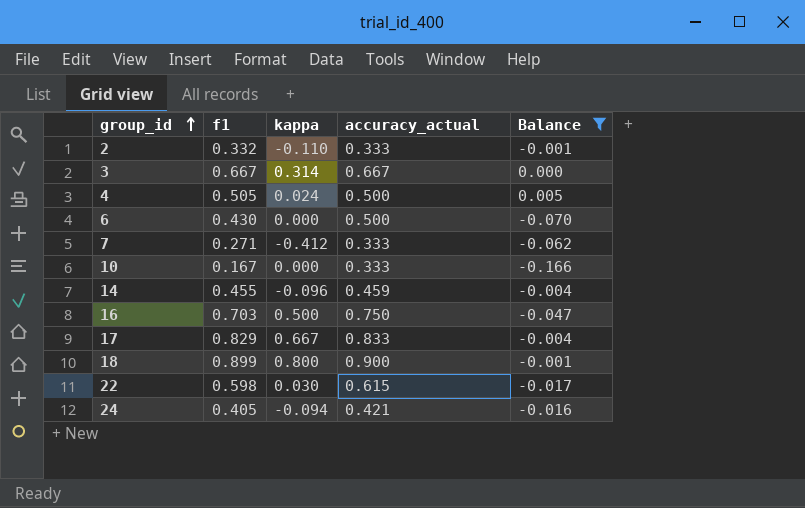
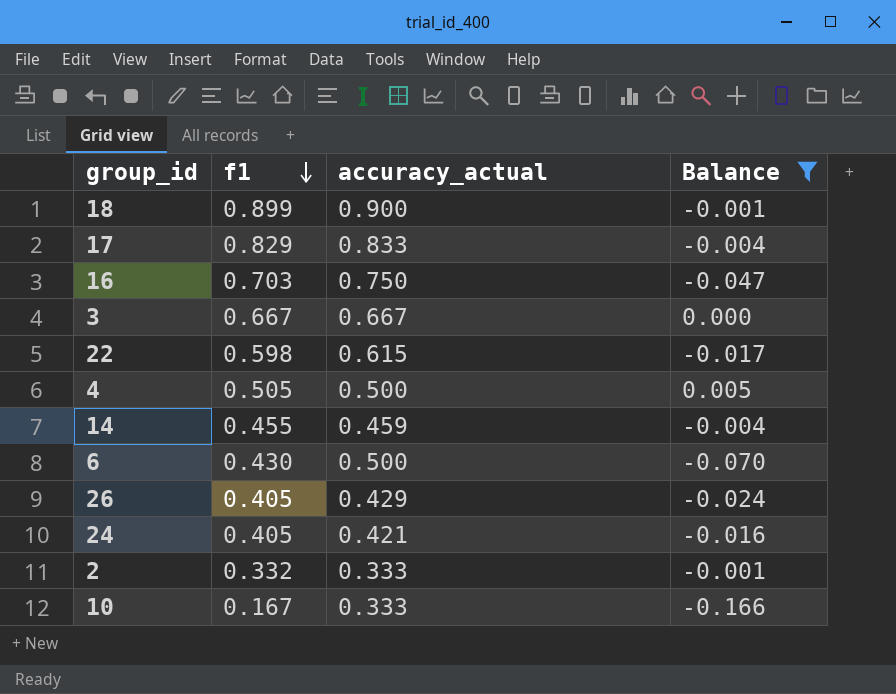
row order: group_id ascending -> f1 descending
column kappa | position: 3 -> none
row 7: 0.271 | -0.412 | 0.333 | -0.062 -> none
row 26: none -> 0.405 | 0.429 | -0.024

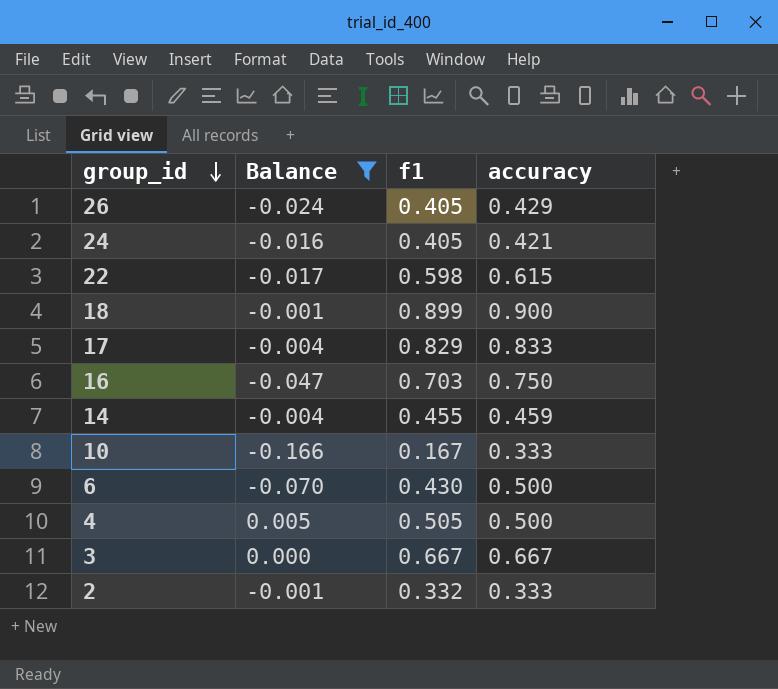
row order: f1 descending -> group_id descending
column Balance | position: 4 -> 2
column name: accuracy_actual -> accuracy

